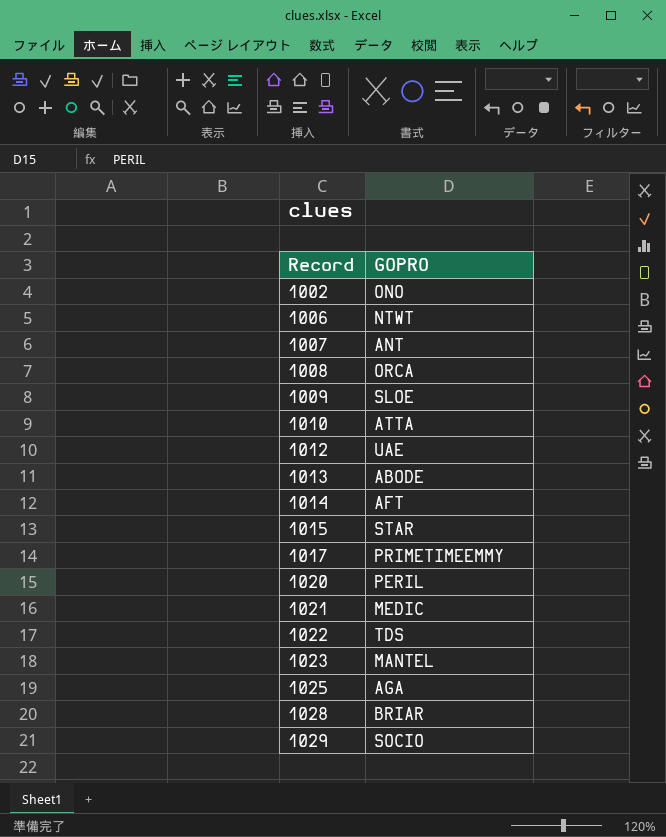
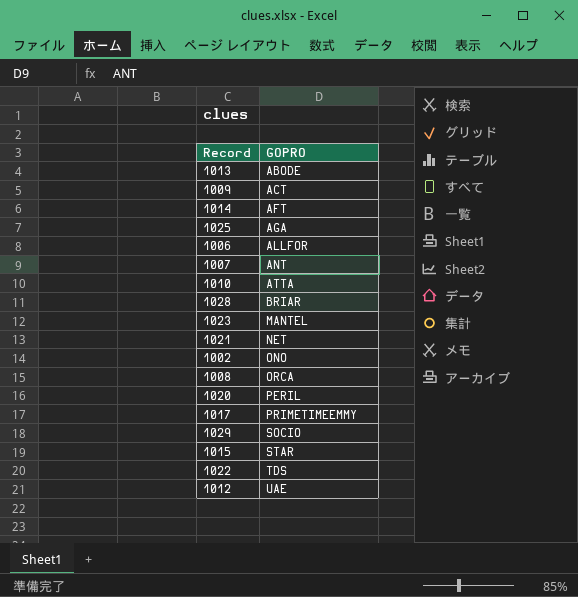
row order: Record ascending -> GOPRO ascending
1009 | GOPRO: SLOE -> ACT
1006 | GOPRO: NTWT -> ALLFOR
1021 | GOPRO: MEDIC -> NET

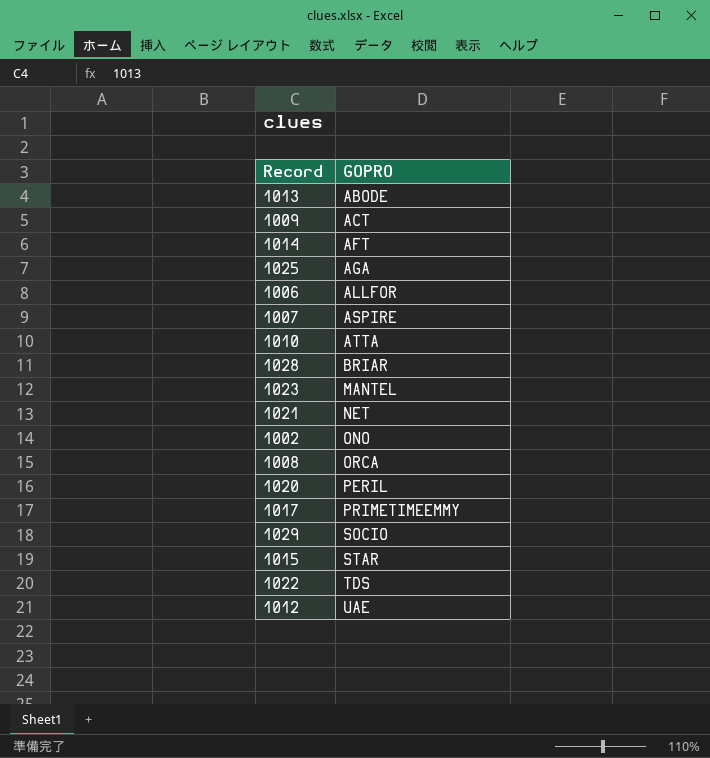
1007 | GOPRO: ANT -> ASPIRE

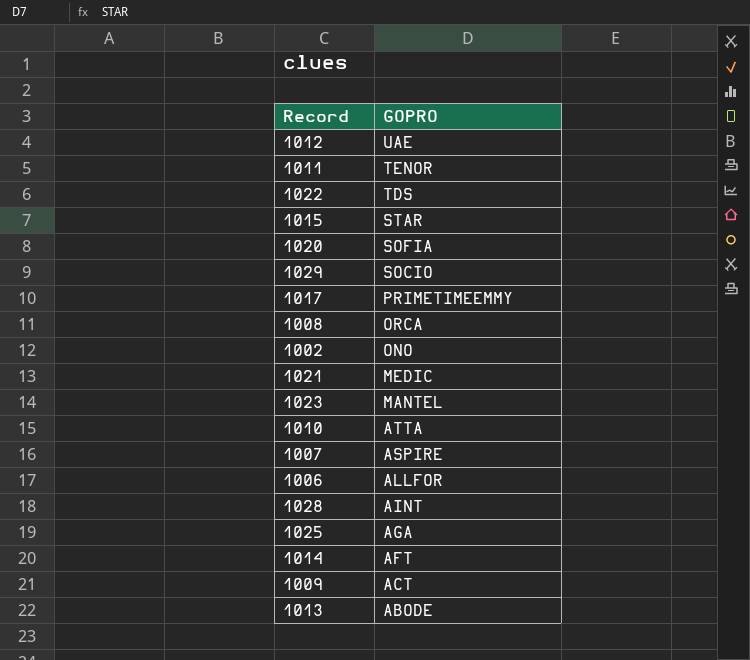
row order: GOPRO ascending -> GOPRO descending
row 1011: none -> TENOR
1020 | GOPRO: PERIL -> SOFIA
1021 | GOPRO: NET -> MEDIC
1028 | GOPRO: BRIAR -> AINT

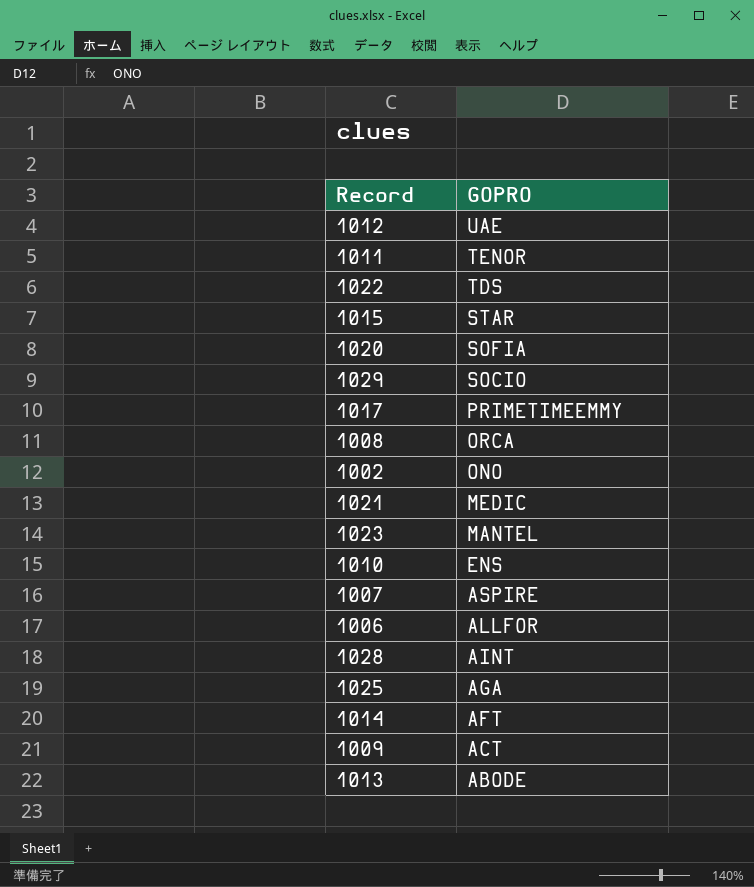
1010 | GOPRO: ATTA -> ENS

